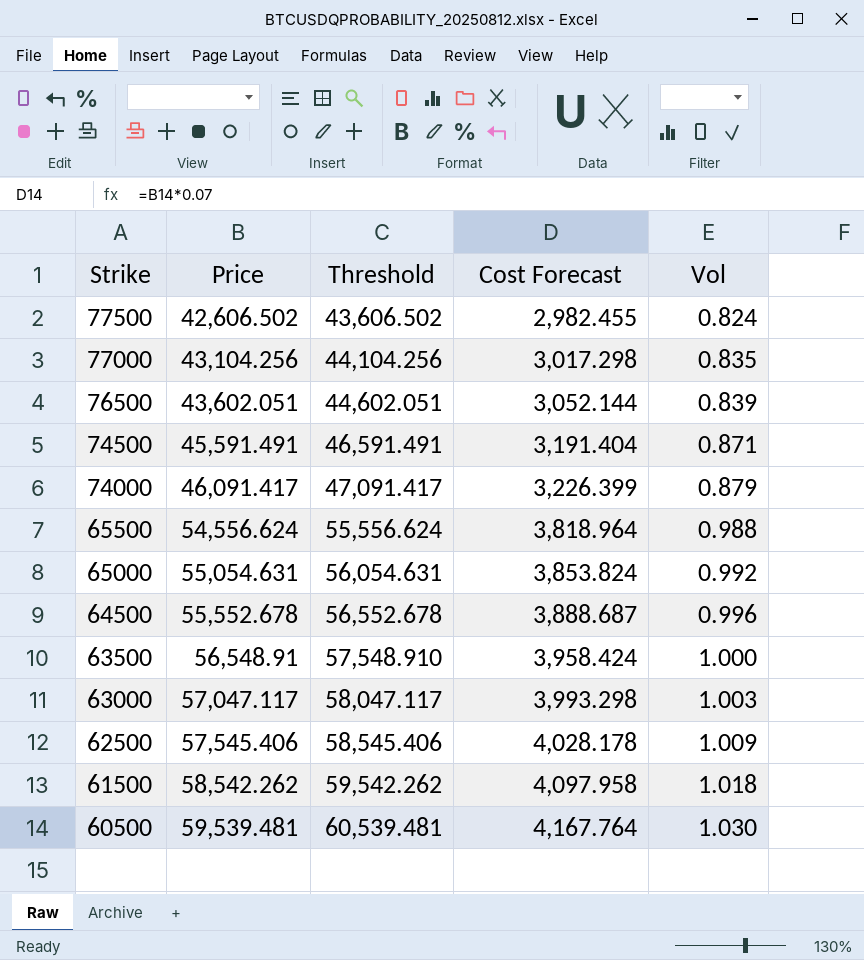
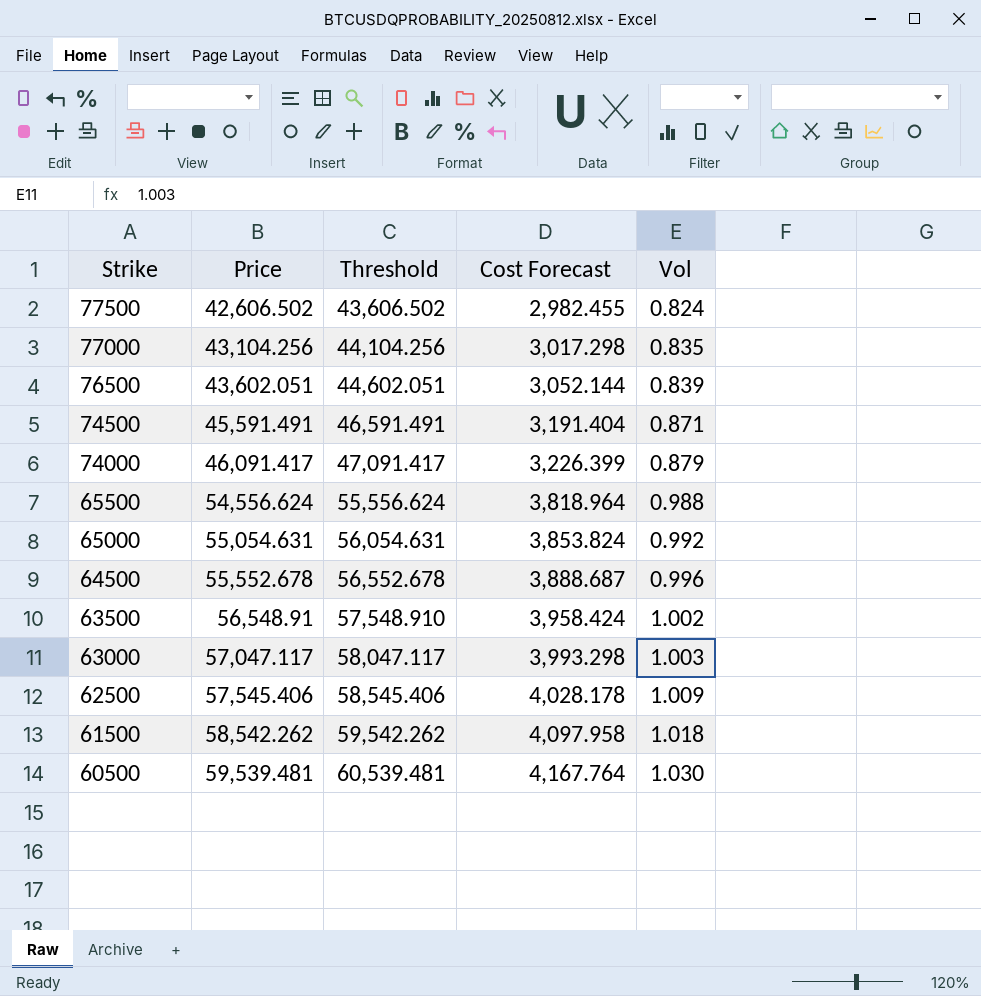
63500 | Vol: 1.000 -> 1.002

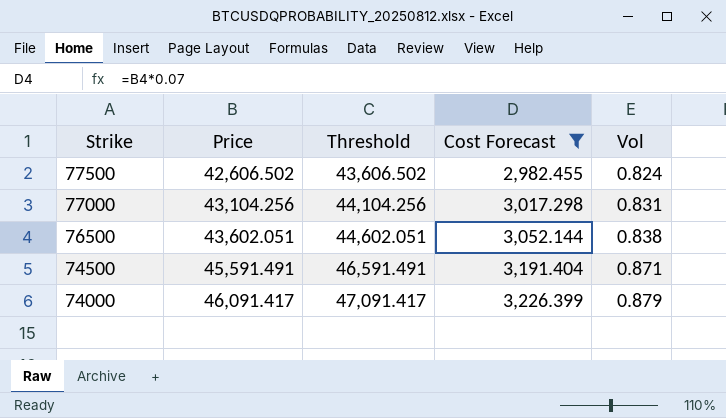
filter: none -> Cost Forecast <= 3,226.399
77000 | Vol: 0.835 -> 0.831
76500 | Vol: 0.839 -> 0.838

